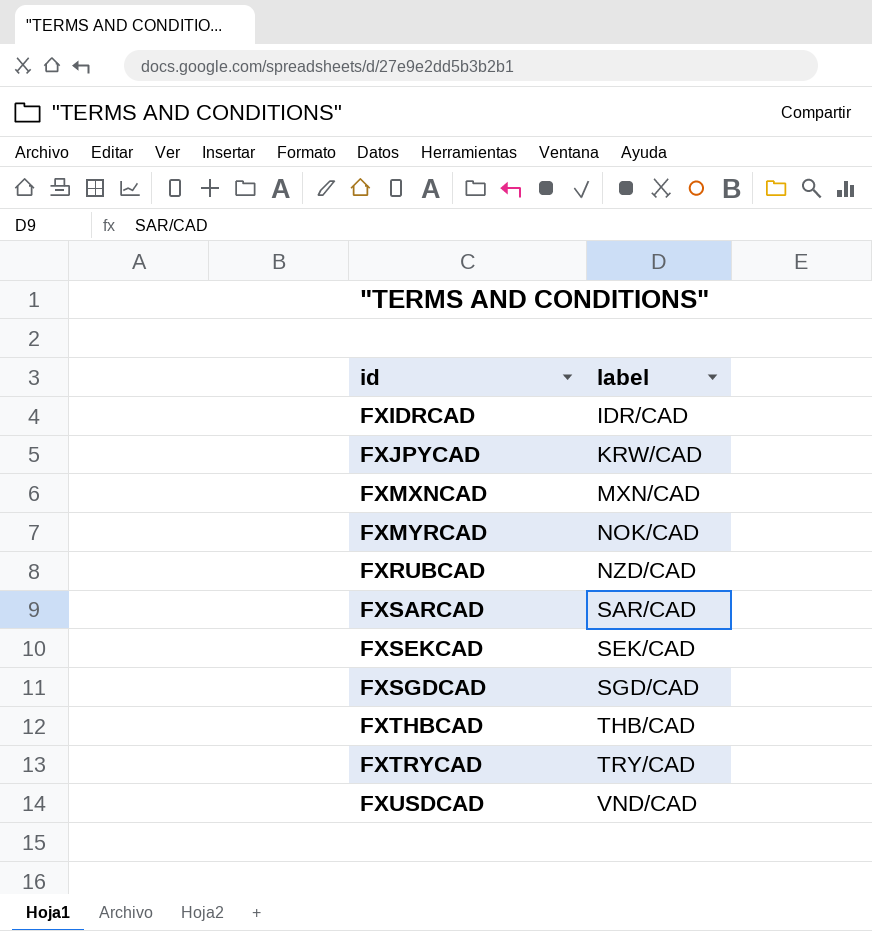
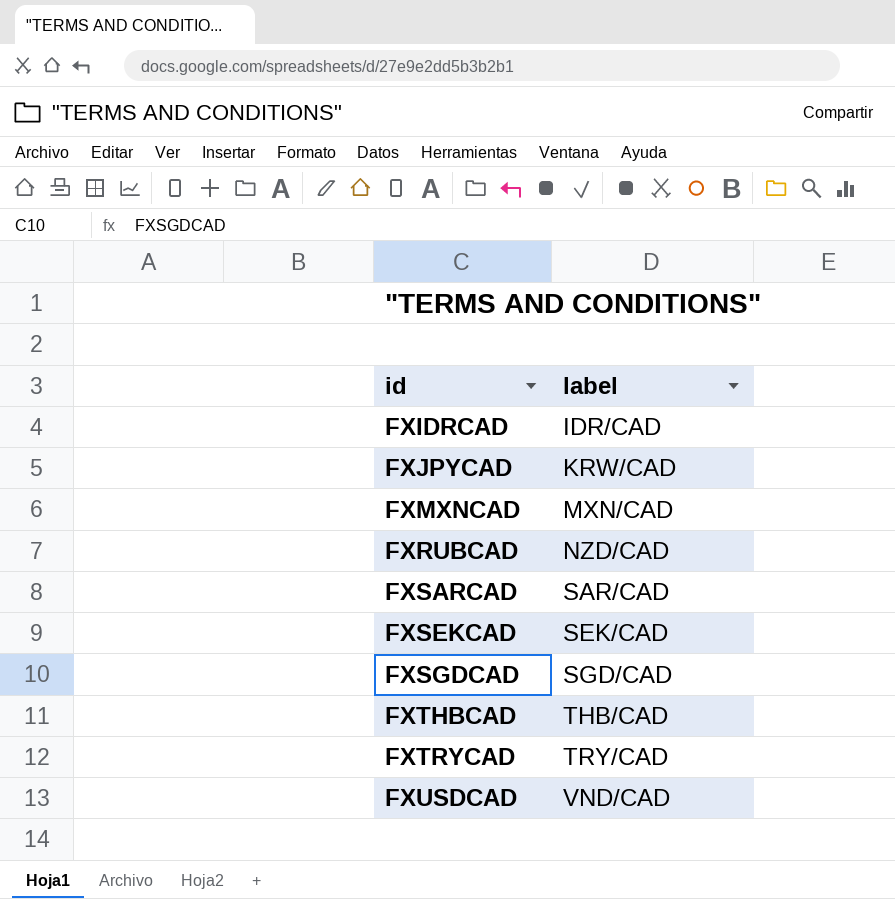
row FXMYRCAD: NOK/CAD -> none

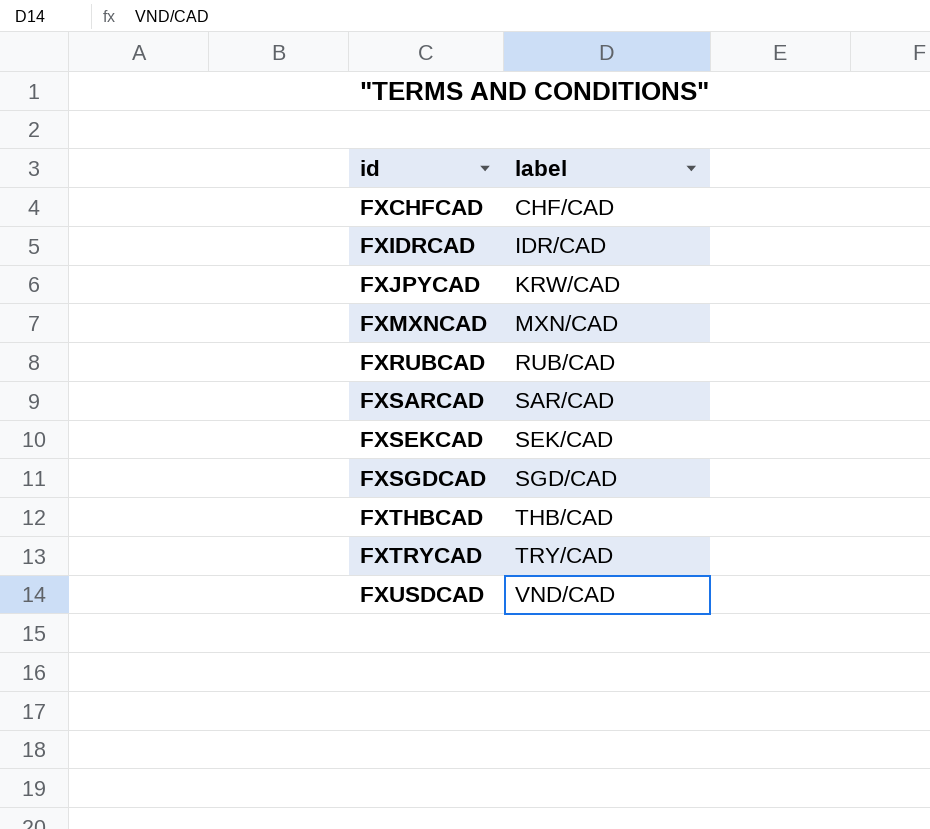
row FXCHFCAD: none -> CHF/CAD
FXRUBCAD | label: NZD/CAD -> RUB/CAD

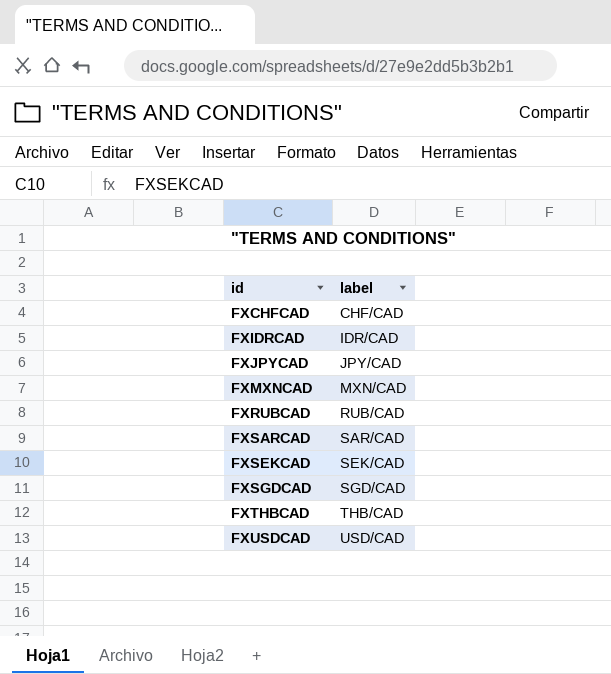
row FXTRYCAD: TRY/CAD -> none
FXJPYCAD | label: KRW/CAD -> JPY/CAD
FXUSDCAD | label: VND/CAD -> USD/CAD

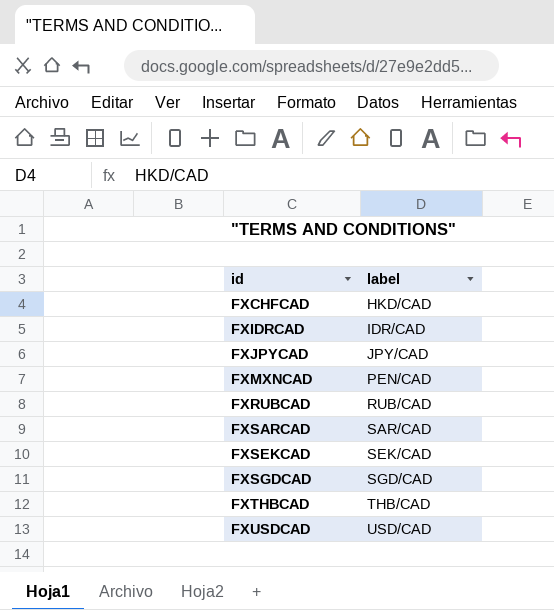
FXCHFCAD | label: CHF/CAD -> HKD/CAD
FXMXNCAD | label: MXN/CAD -> PEN/CAD

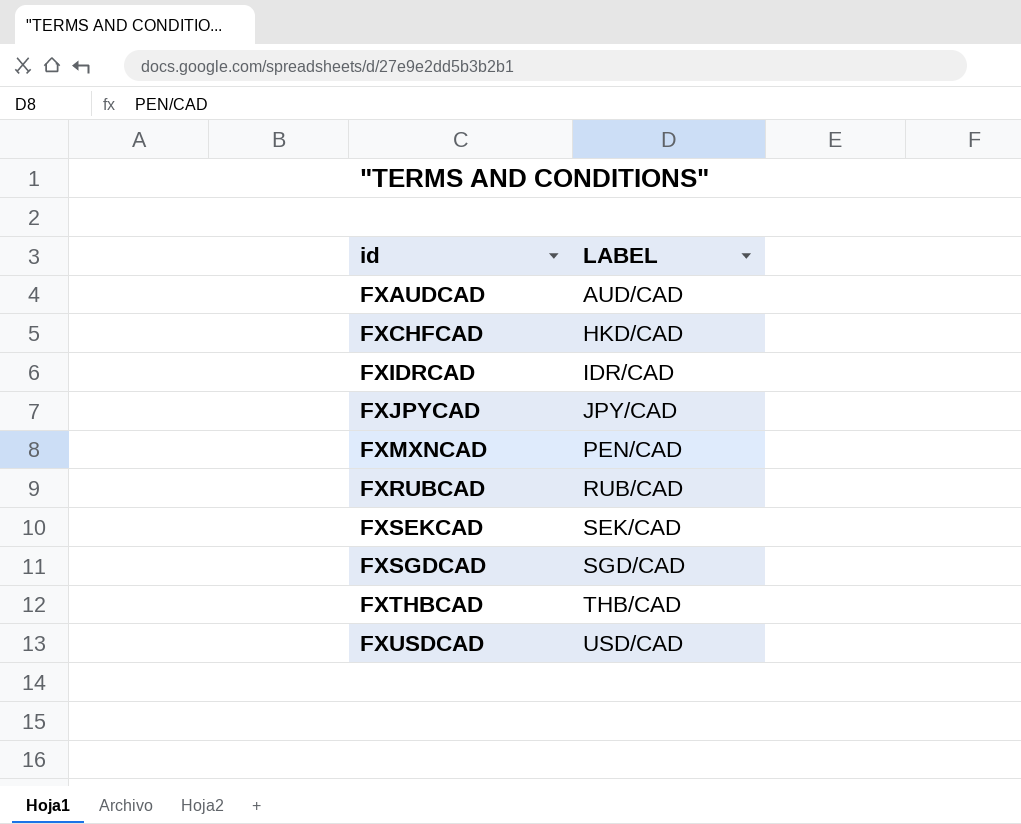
column name: label -> LABEL
row FXSARCAD: SAR/CAD -> none
row FXAUDCAD: none -> AUD/CAD

